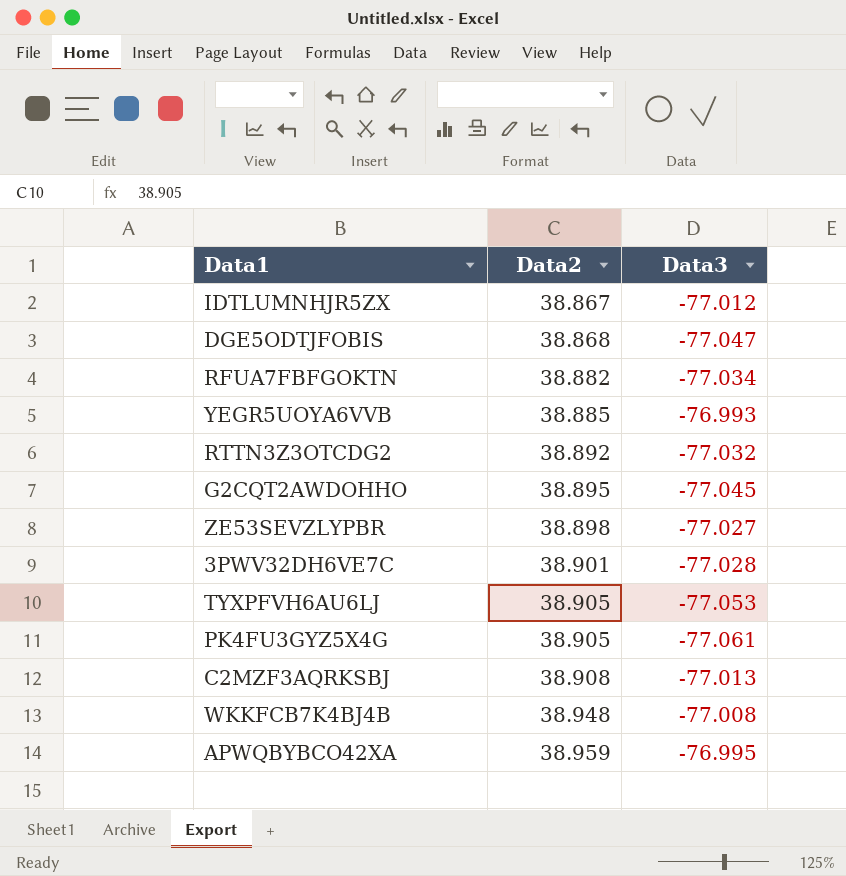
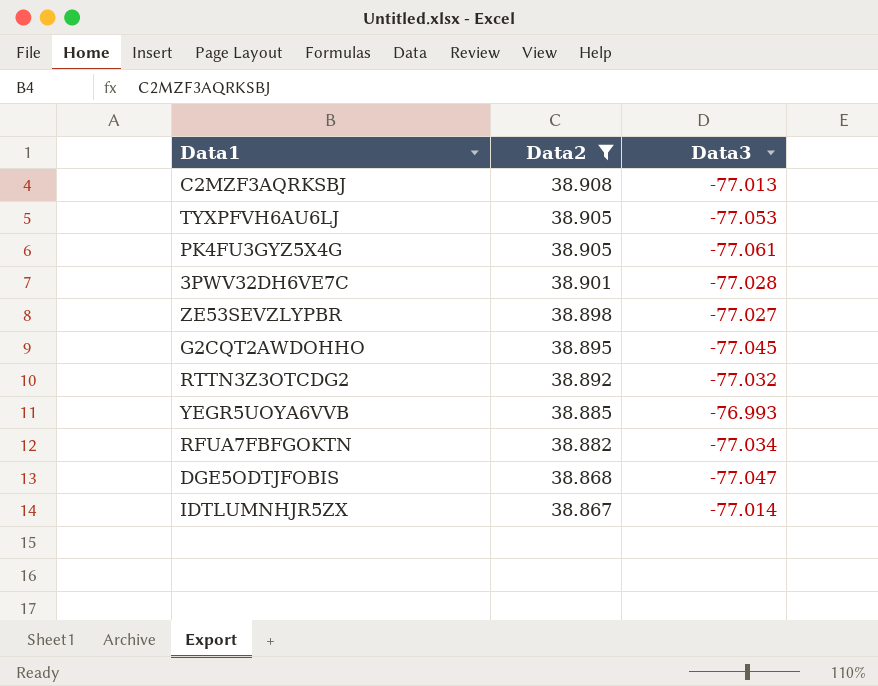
filter: none -> Data2 <= 38.908
row order: Data2 ascending -> Data2 descending
IDTLUMNHJR5ZX | Data3: -77.012 -> -77.014

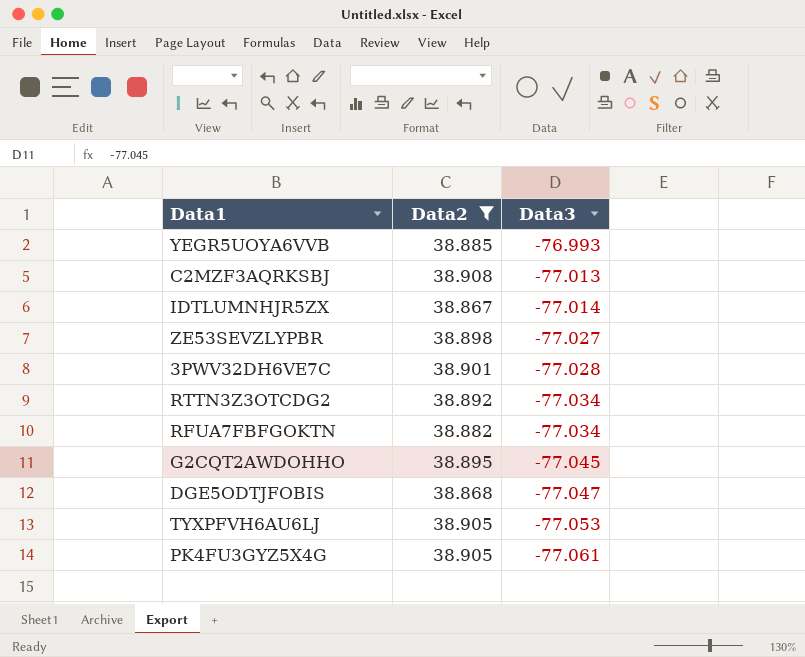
row order: Data2 descending -> Data3 descending
RTTN3Z3OTCDG2 | Data3: -77.032 -> -77.034

